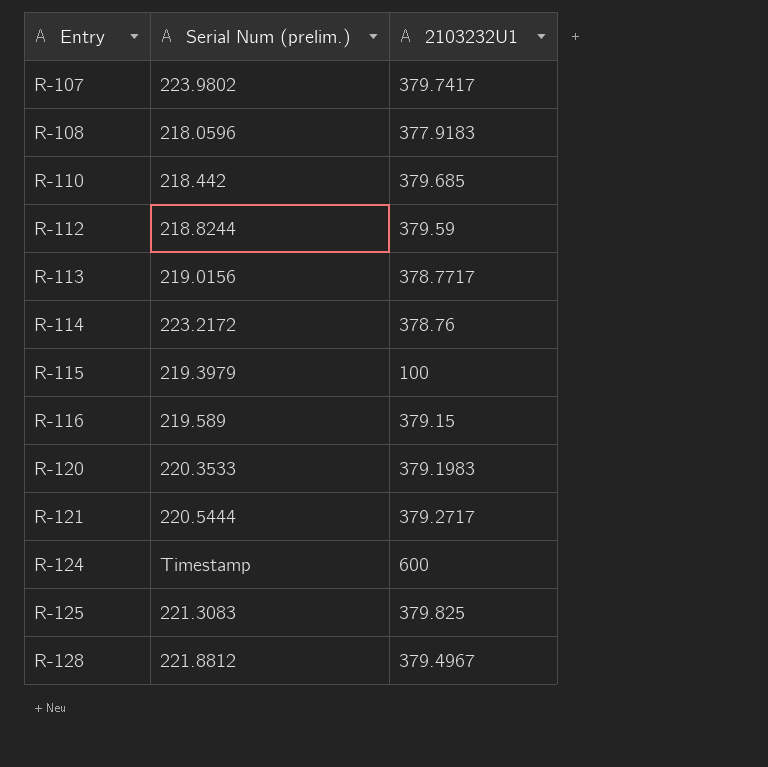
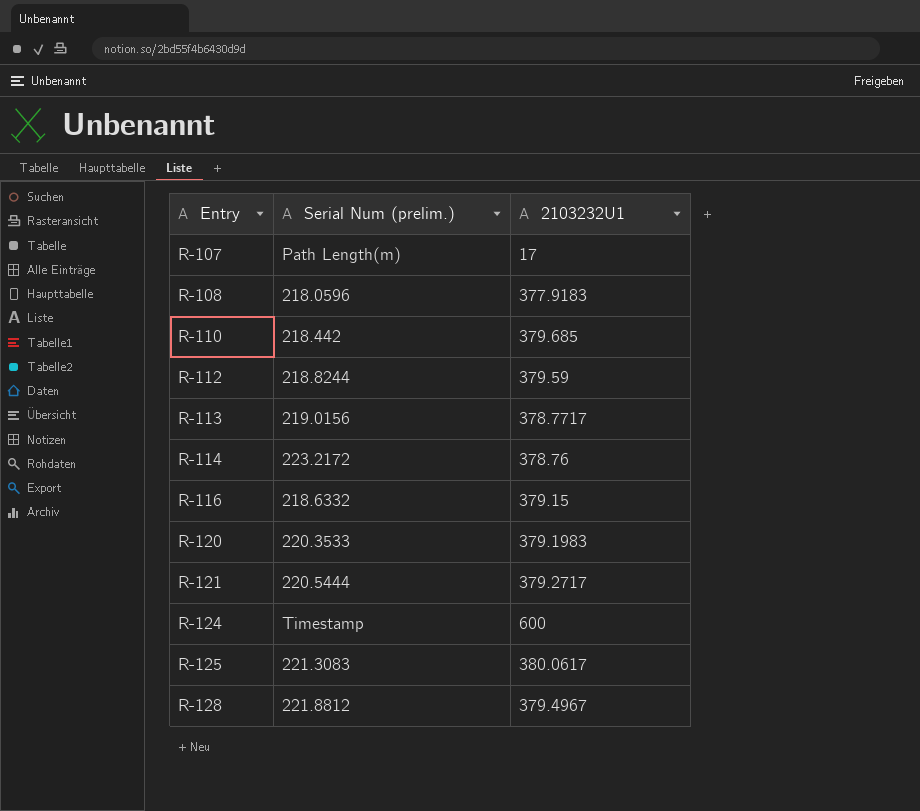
row R-115: 219.3979 | 100 -> none
R-107 | Serial Num (prelim.): 223.9802 -> Path Length(m)
R-107 | 2103232U1: 379.7417 -> 17
R-116 | Serial Num (prelim.): 219.589 -> 218.6332
R-125 | 2103232U1: 379.825 -> 380.0617

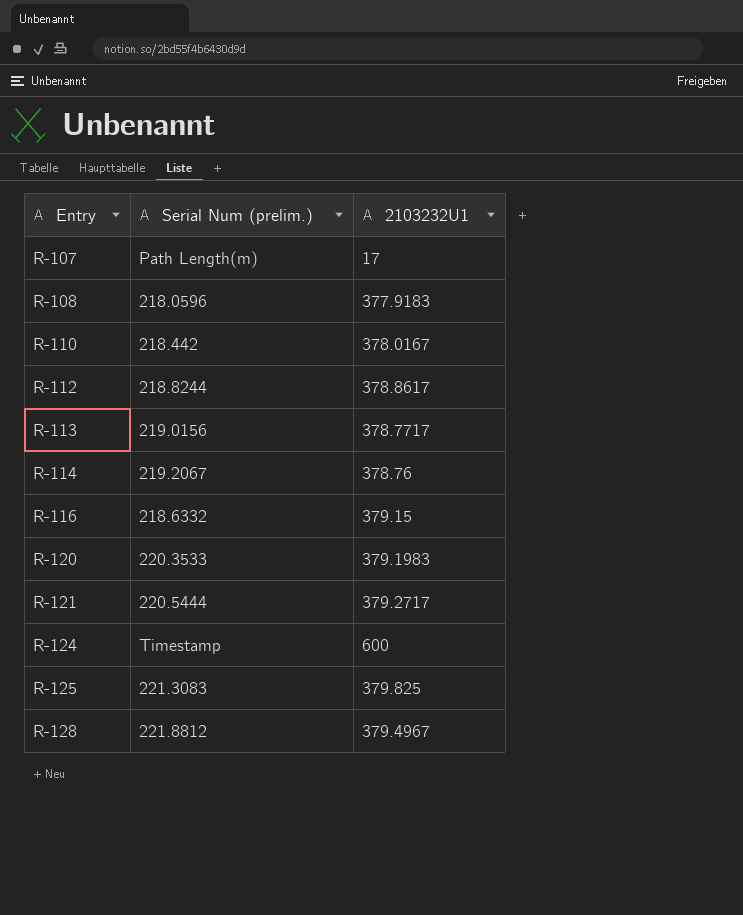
R-110 | 2103232U1: 379.685 -> 378.0167
R-112 | 2103232U1: 379.59 -> 378.8617
R-114 | Serial Num (prelim.): 223.2172 -> 219.2067
R-125 | 2103232U1: 380.0617 -> 379.825

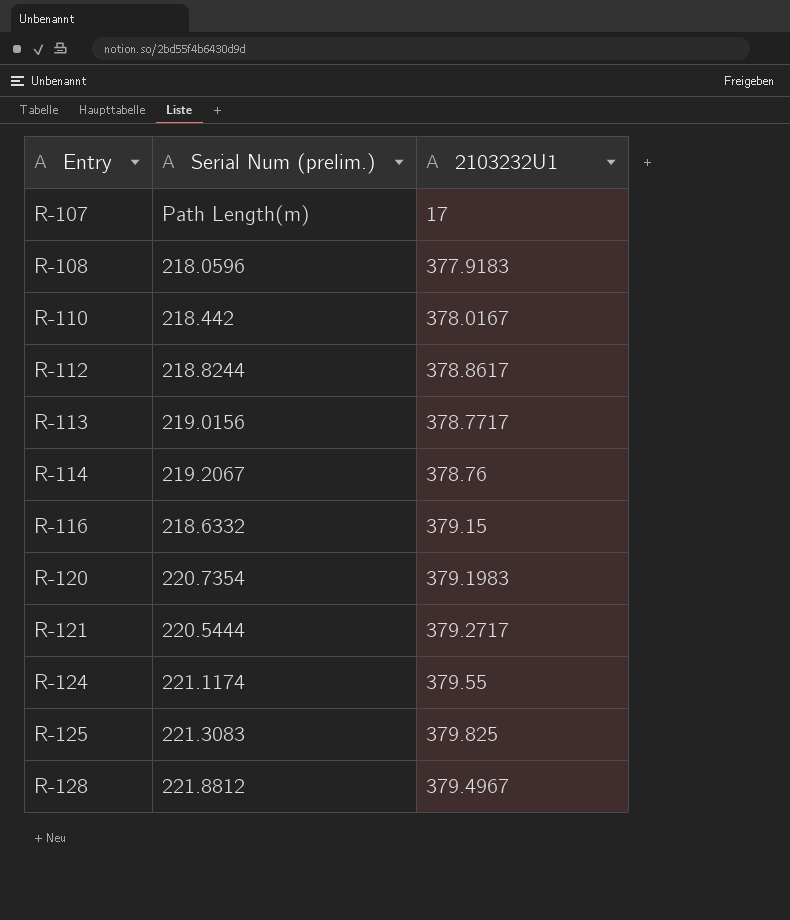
R-120 | Serial Num (prelim.): 220.3533 -> 220.7354
R-124 | Serial Num (prelim.): Timestamp -> 221.1174
R-124 | 2103232U1: 600 -> 379.55

